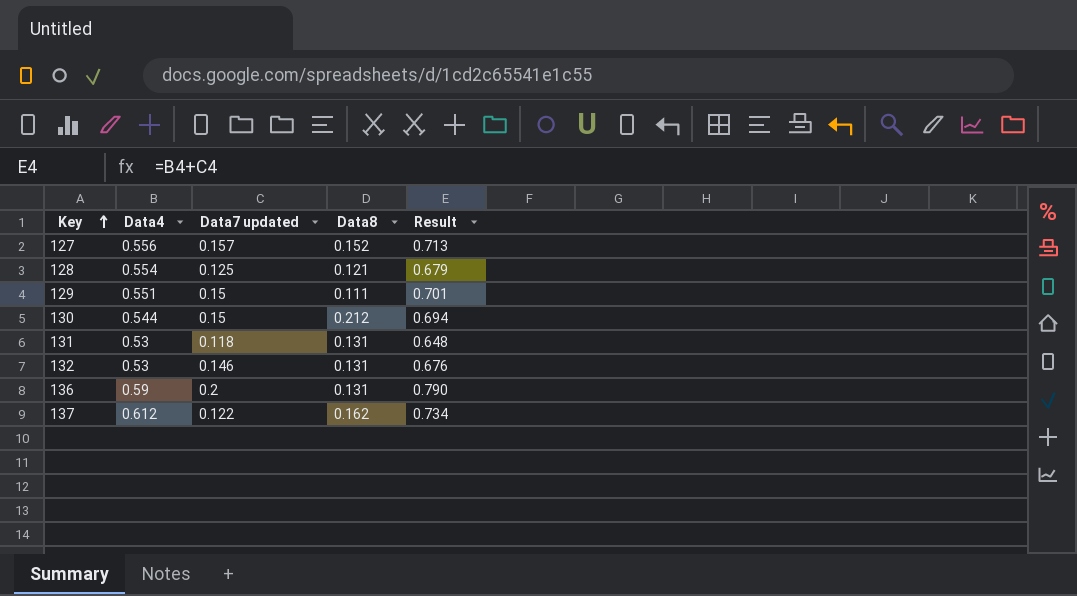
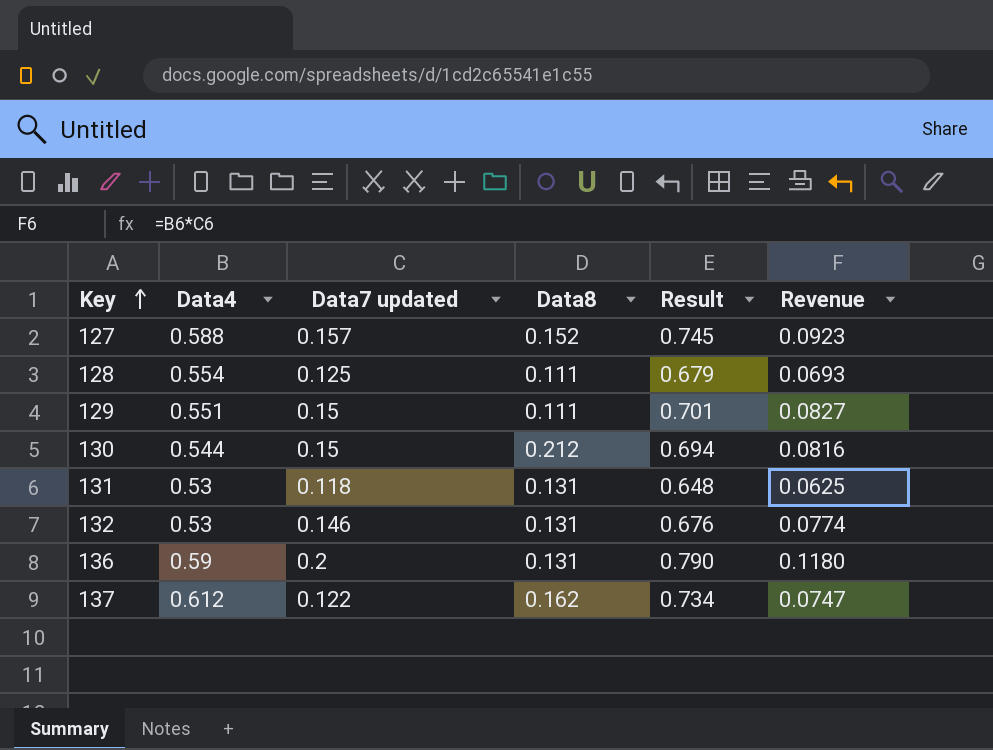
column Revenue | formula: none -> [Data4] * [Data7 updated]
127 | Data4: 0.556 -> 0.588
127 | Result: 0.713 -> 0.745
128 | Data8: 0.121 -> 0.111

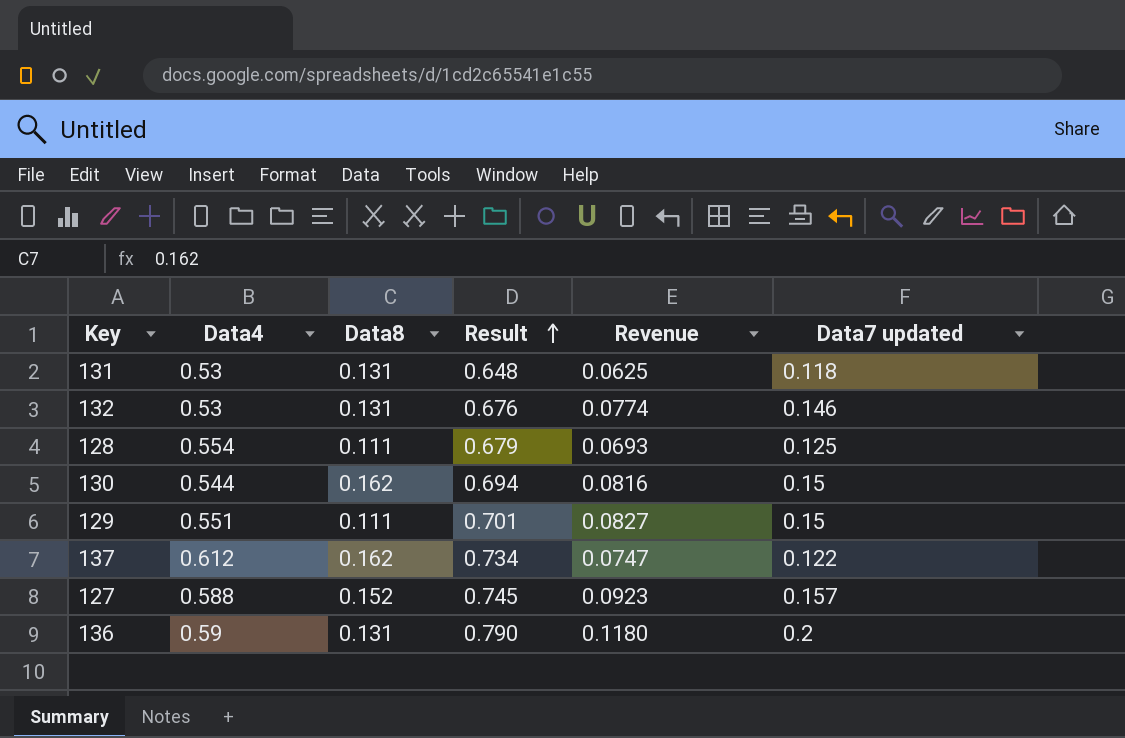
row order: Key ascending -> Result ascending
column Data7 updated | position: 3 -> 6
130 | Data8: 0.212 -> 0.162

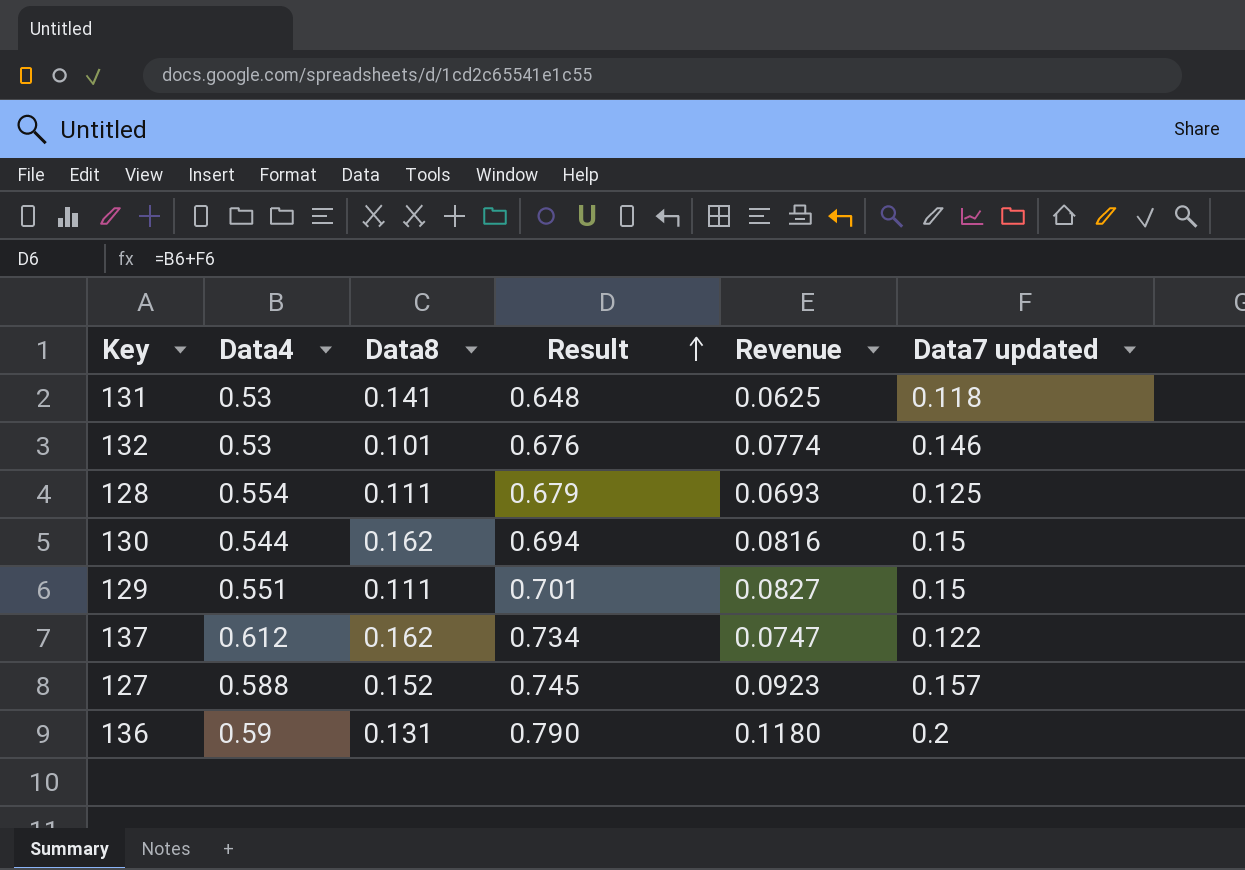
131 | Data8: 0.131 -> 0.141
132 | Data8: 0.131 -> 0.101

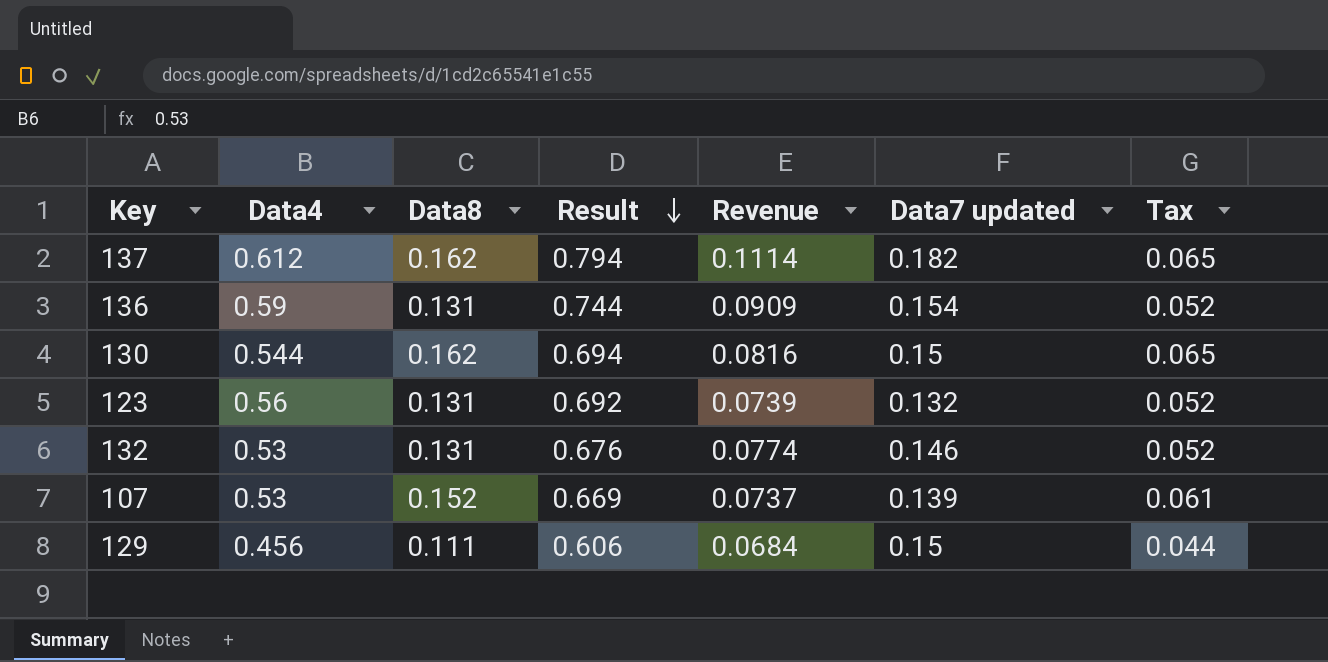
row order: Result ascending -> Result descending
column Tax | formula: none -> [Data8] * 0.4
row 131: 0.53 | 0.141 | 0.648 | 0.0625 | 0.118 -> none
row 128: 0.554 | 0.111 | 0.679 | 0.0693 | 0.125 -> none
row 127: 0.588 | 0.152 | 0.745 | 0.0923 | 0.157 -> none
137 | Result: 0.734 -> 0.794
137 | Revenue: 0.0747 -> 0.1114
137 | Data7 updated: 0.122 -> 0.182
136 | Result: 0.790 -> 0.744
136 | Revenue: 0.1180 -> 0.0909
136 | Data7 updated: 0.2 -> 0.154
row 123: none -> 0.56 | 0.131 | 0.692 | 0.0739 | 0.132 | 0.052
132 | Data8: 0.101 -> 0.131
row 107: none -> 0.53 | 0.152 | 0.669 | 0.0737 | 0.139 | 0.061
129 | Data4: 0.551 -> 0.456
129 | Result: 0.701 -> 0.606
129 | Revenue: 0.0827 -> 0.0684

